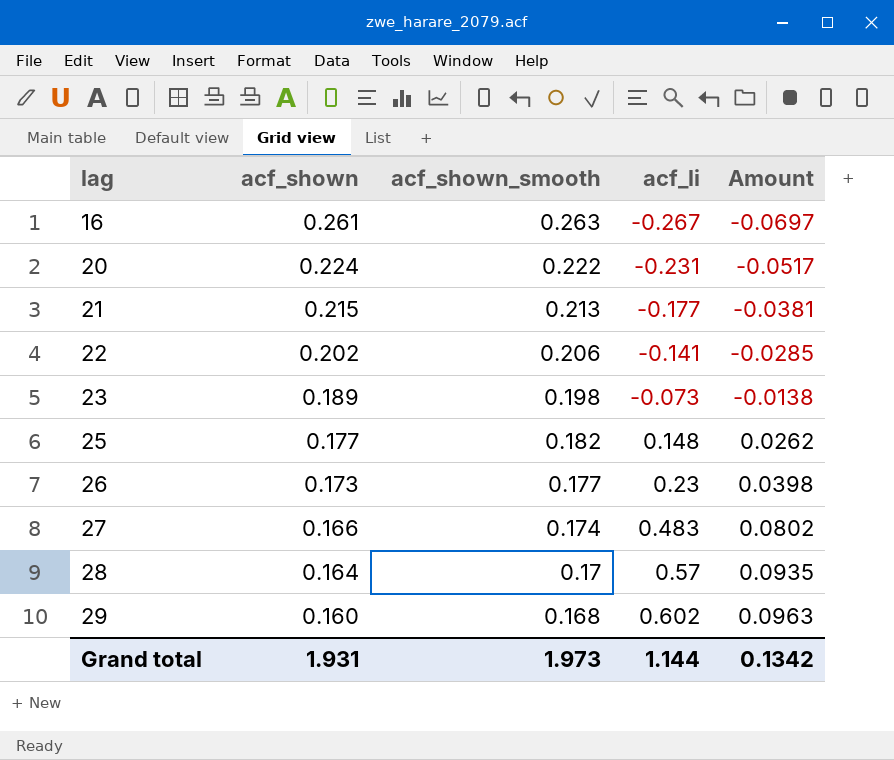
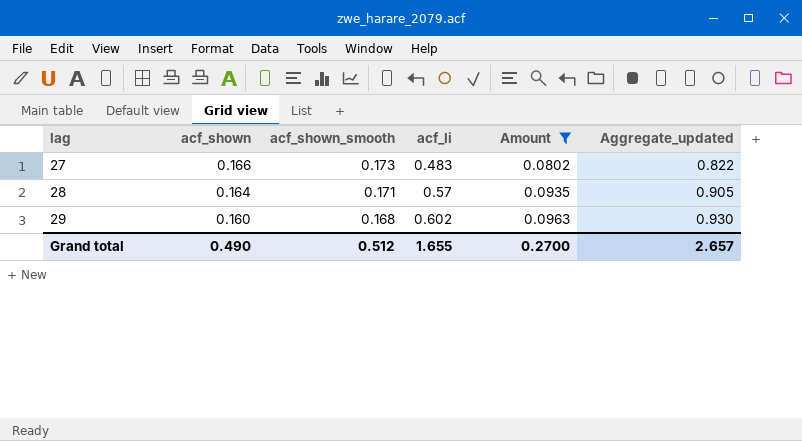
filter: none -> Amount >= 0.0802
column Aggregate_updated | formula: none -> [acf_shown] + [acf_shown_smooth] + [acf_li]
27 | acf_shown_smooth: 0.174 -> 0.173
28 | acf_shown_smooth: 0.17 -> 0.171
Grand total | acf_shown: 1.931 -> 0.490
Grand total | acf_shown_smooth: 1.973 -> 0.512
Grand total | acf_li: 1.144 -> 1.655
Grand total | Amount: 0.1342 -> 0.2700

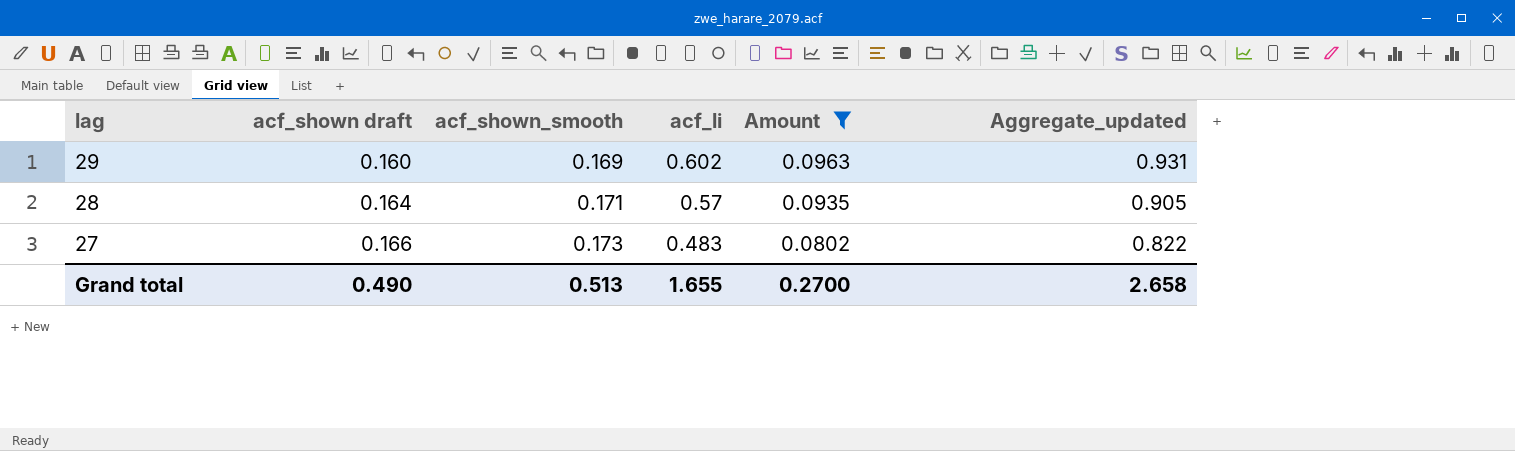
row order: lag ascending -> lag descending
column name: acf_shown -> acf_shown draft
29 | acf_shown_smooth: 0.168 -> 0.169
29 | Aggregate_updated: 0.930 -> 0.931
Grand total | acf_shown_smooth: 0.512 -> 0.513
Grand total | Aggregate_updated: 2.657 -> 2.658

